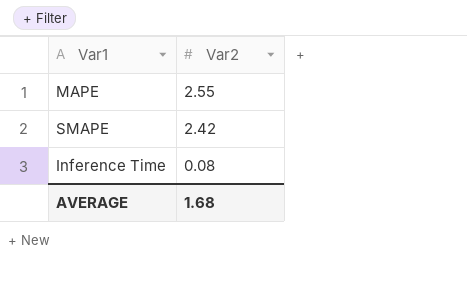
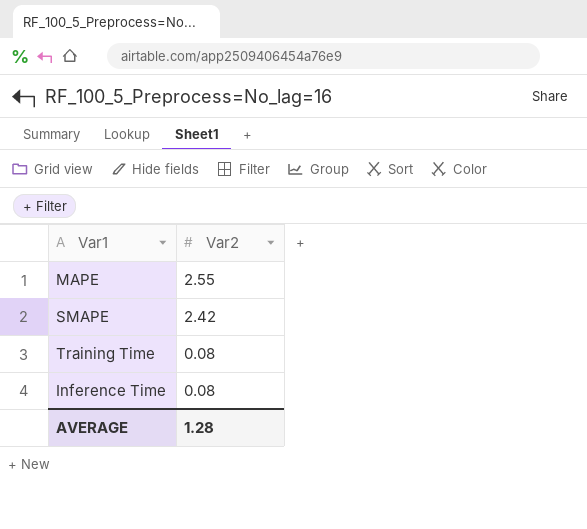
row Training Time: none -> 0.08
AVERAGE | Var2: 1.68 -> 1.28

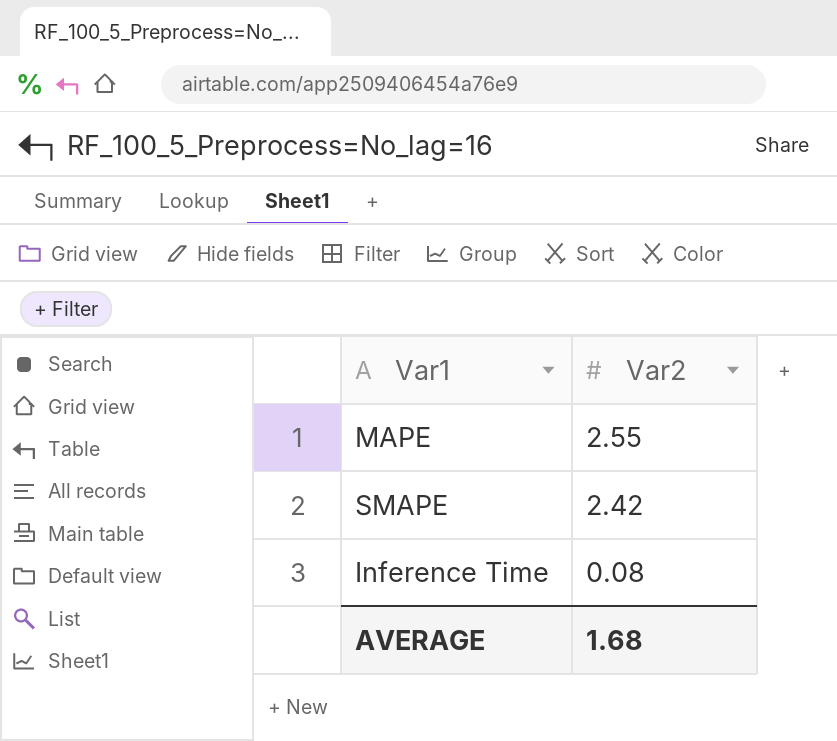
row Training Time: 0.08 -> none
AVERAGE | Var2: 1.28 -> 1.68

